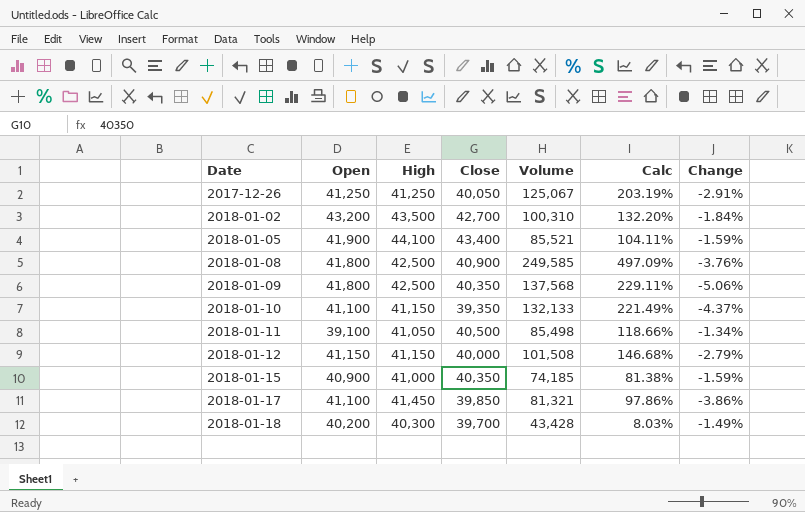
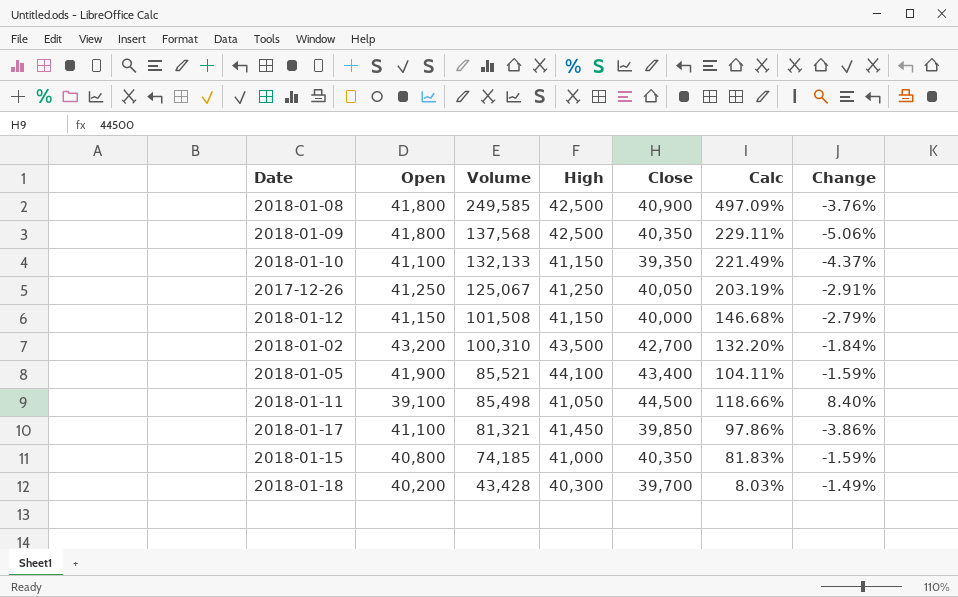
row order: Date ascending -> Volume descending
column Volume | position: 5 -> 3
2018-01-11 | Close: 40,500 -> 44,500
2018-01-11 | Change: -1.34% -> 8.40%
2018-01-15 | Open: 40,900 -> 40,800
2018-01-15 | Calc: 81.38% -> 81.83%

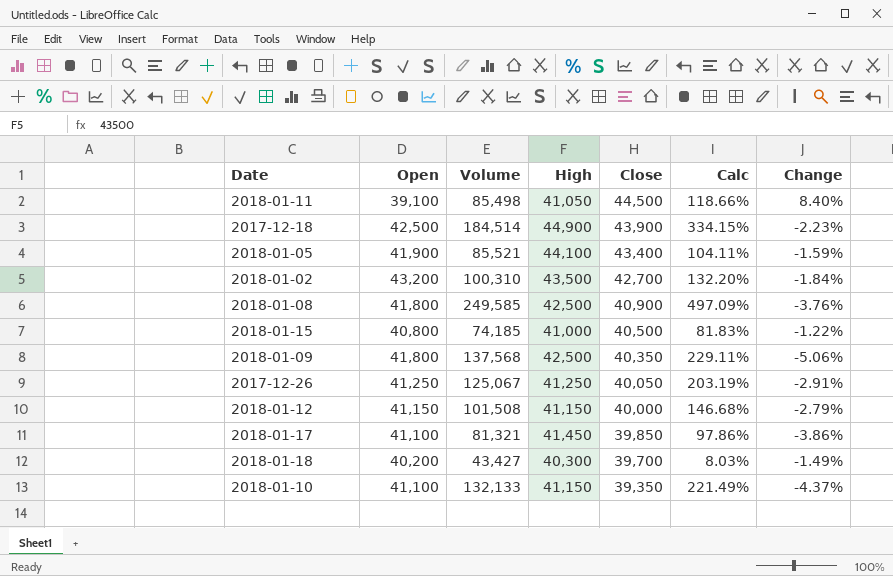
row order: Volume descending -> Close descending
row 2017-12-18: none -> 42,500 | 184,514 | 44,900 | 43,900 | 334.15% | -2.23%
2018-01-15 | Close: 40,350 -> 40,500
2018-01-15 | Change: -1.59% -> -1.22%
2018-01-18 | Volume: 43,428 -> 43,427

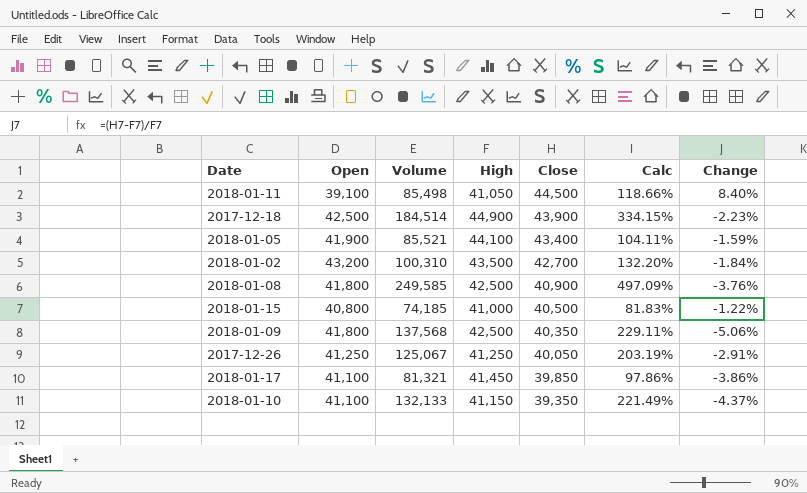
row 2018-01-12: 41,150 | 101,508 | 41,150 | 40,000 | 146.68% | -2.79% -> none
row 2018-01-18: 40,200 | 43,427 | 40,300 | 39,700 | 8.03% | -1.49% -> none

